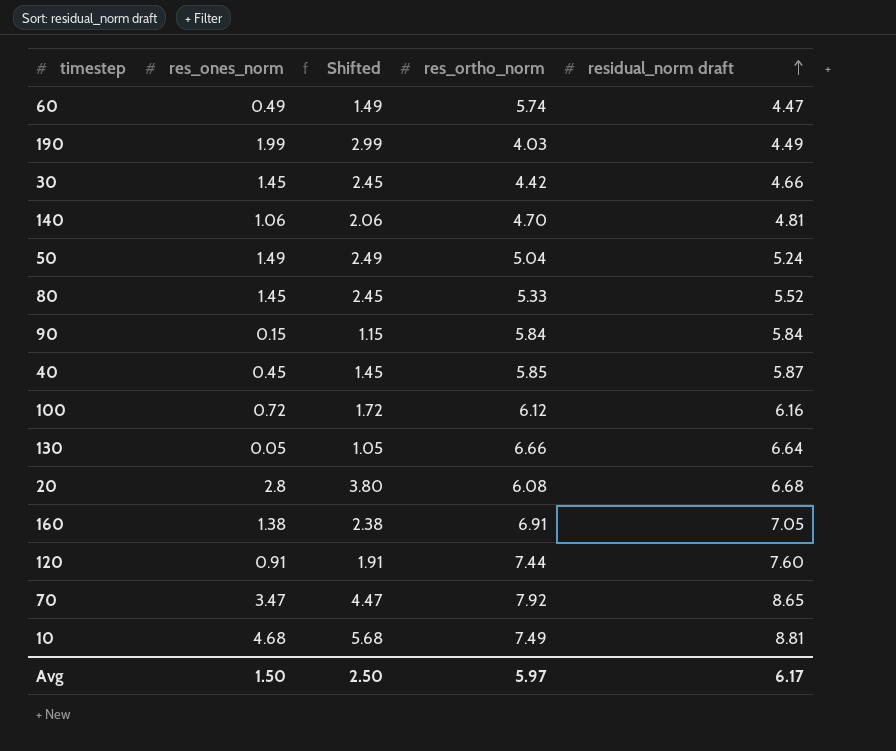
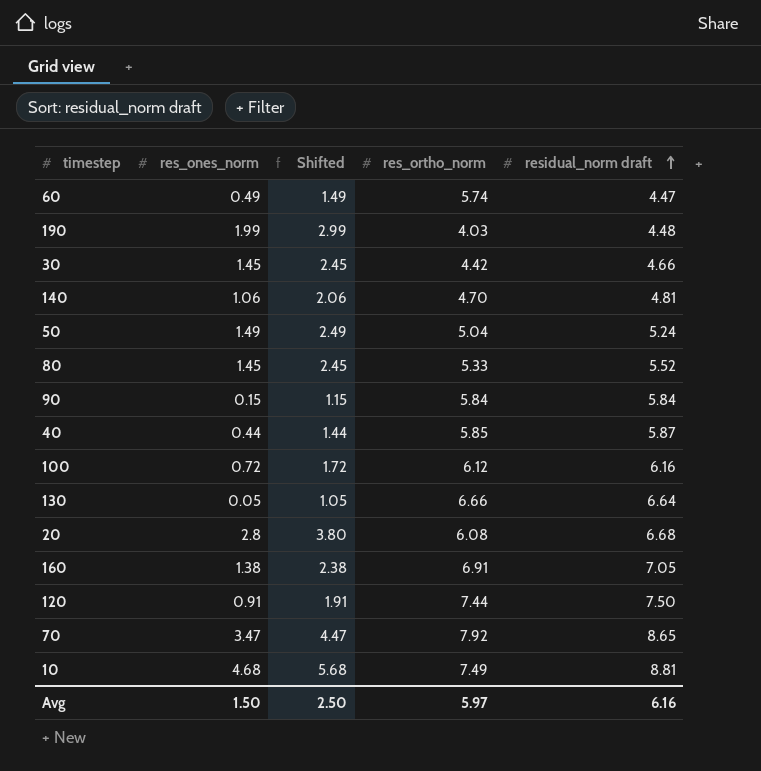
190 | residual_norm draft: 4.49 -> 4.48
40 | res_ones_norm: 0.45 -> 0.44
40 | Shifted: 1.45 -> 1.44
120 | residual_norm draft: 7.60 -> 7.50
Avg | residual_norm draft: 6.17 -> 6.16

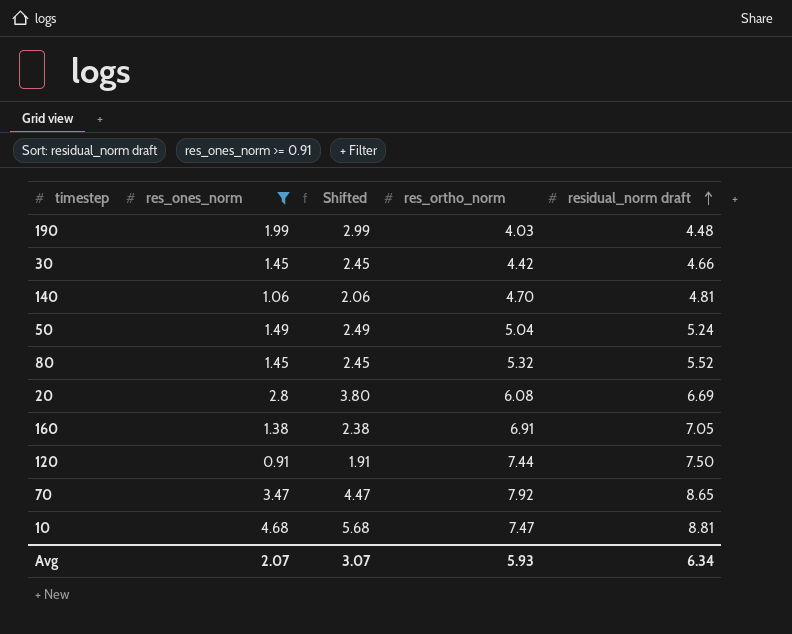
filter: none -> res_ones_norm >= 0.91
80 | res_ortho_norm: 5.33 -> 5.32
20 | residual_norm draft: 6.68 -> 6.69
10 | res_ortho_norm: 7.49 -> 7.47
Avg | res_ones_norm: 1.50 -> 2.07
Avg | Shifted: 2.50 -> 3.07
Avg | res_ortho_norm: 5.97 -> 5.93
Avg | residual_norm draft: 6.16 -> 6.34

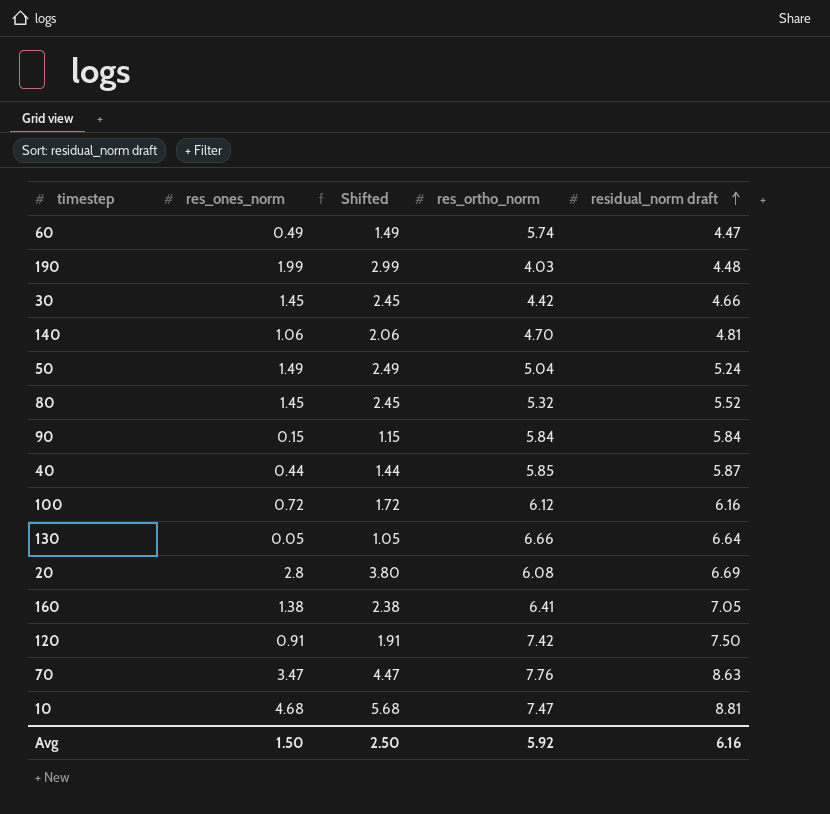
filter: res_ones_norm >= 0.91 -> none
160 | res_ortho_norm: 6.91 -> 6.41
120 | res_ortho_norm: 7.44 -> 7.42
70 | res_ortho_norm: 7.92 -> 7.76
70 | residual_norm draft: 8.65 -> 8.63
Avg | res_ones_norm: 2.07 -> 1.50
Avg | Shifted: 3.07 -> 2.50
Avg | res_ortho_norm: 5.93 -> 5.92
Avg | residual_norm draft: 6.34 -> 6.16

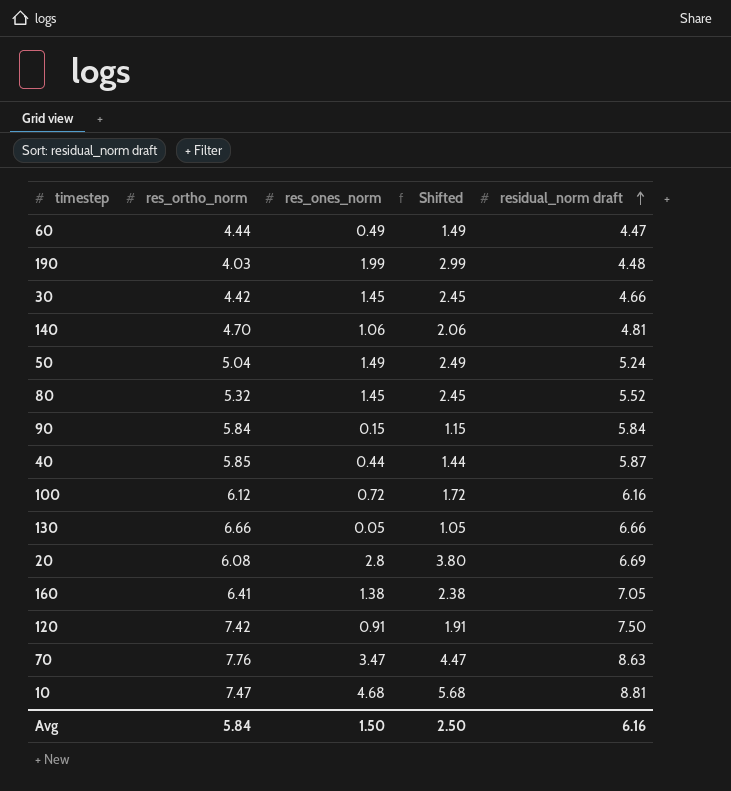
column res_ortho_norm | position: 4 -> 2
60 | res_ortho_norm: 5.74 -> 4.44
130 | residual_norm draft: 6.64 -> 6.66
Avg | res_ortho_norm: 5.92 -> 5.84

